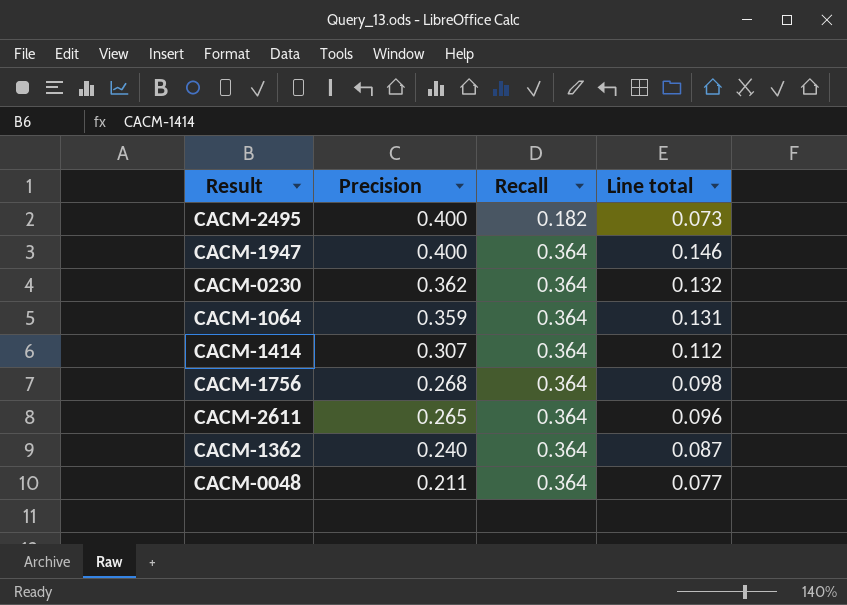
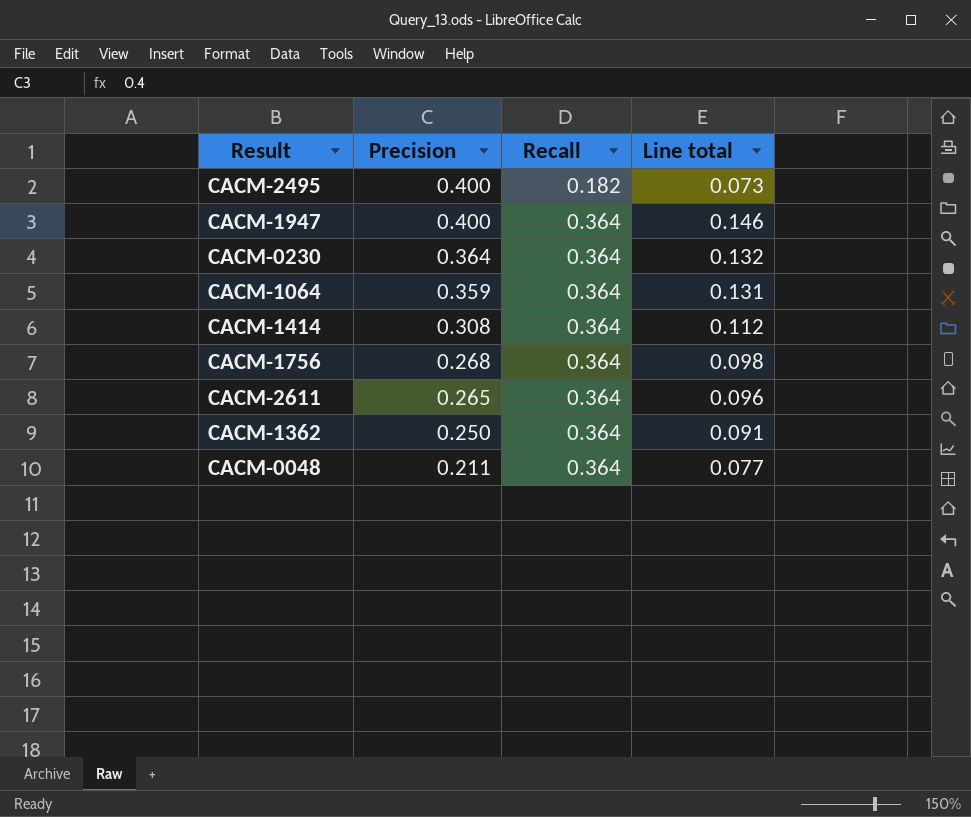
CACM-0230 | Precision: 0.362 -> 0.364
CACM-1414 | Precision: 0.307 -> 0.308
CACM-1362 | Precision: 0.240 -> 0.250
CACM-1362 | Line total: 0.087 -> 0.091

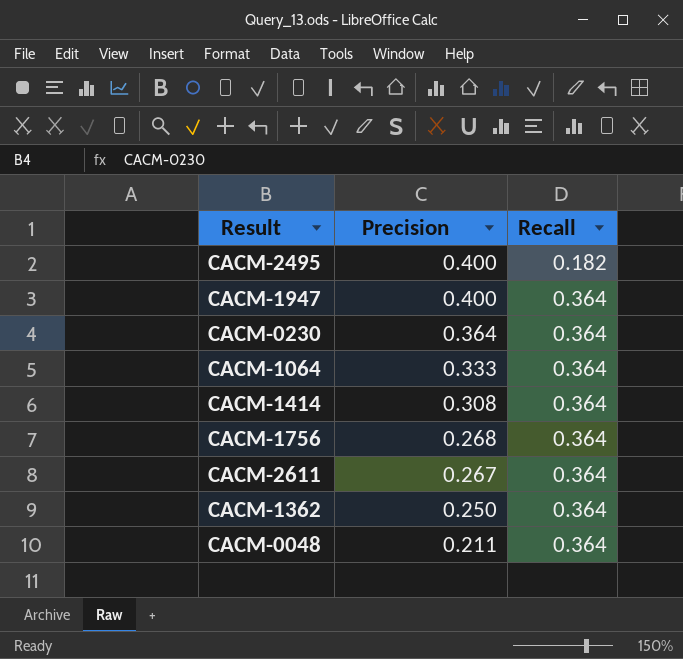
column Line total | formula: [Precision] * [Recall] -> none
CACM-1064 | Precision: 0.359 -> 0.333
CACM-2611 | Precision: 0.265 -> 0.267

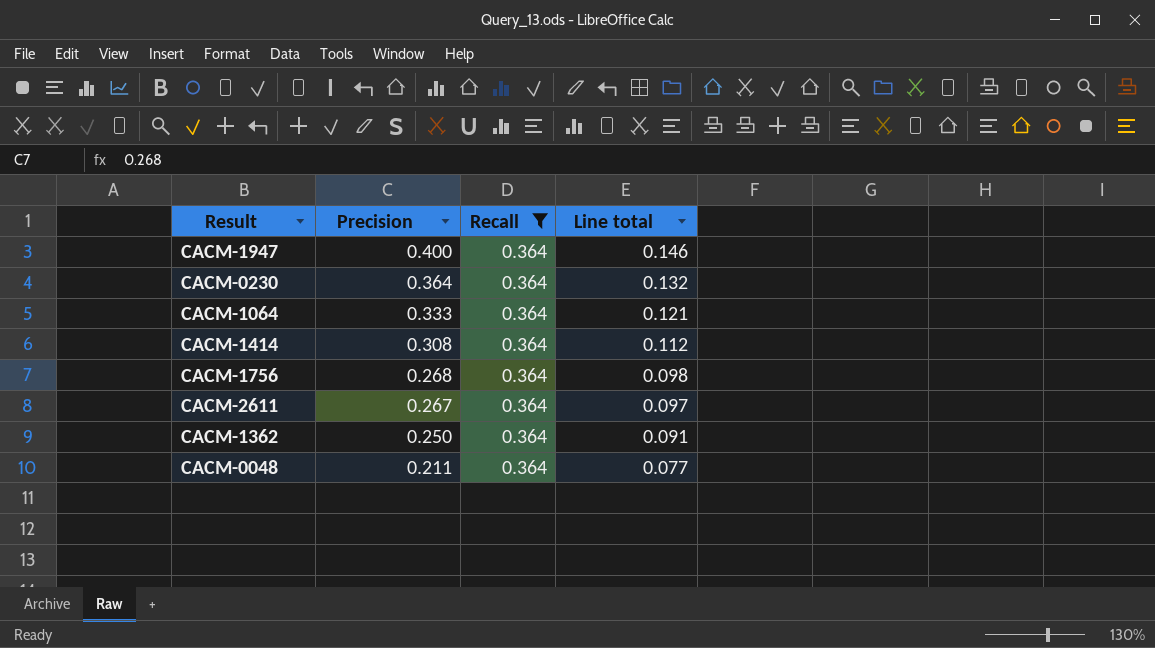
filter: none -> Recall = 0.364
column Line total | formula: none -> [Precision] * [Recall]

